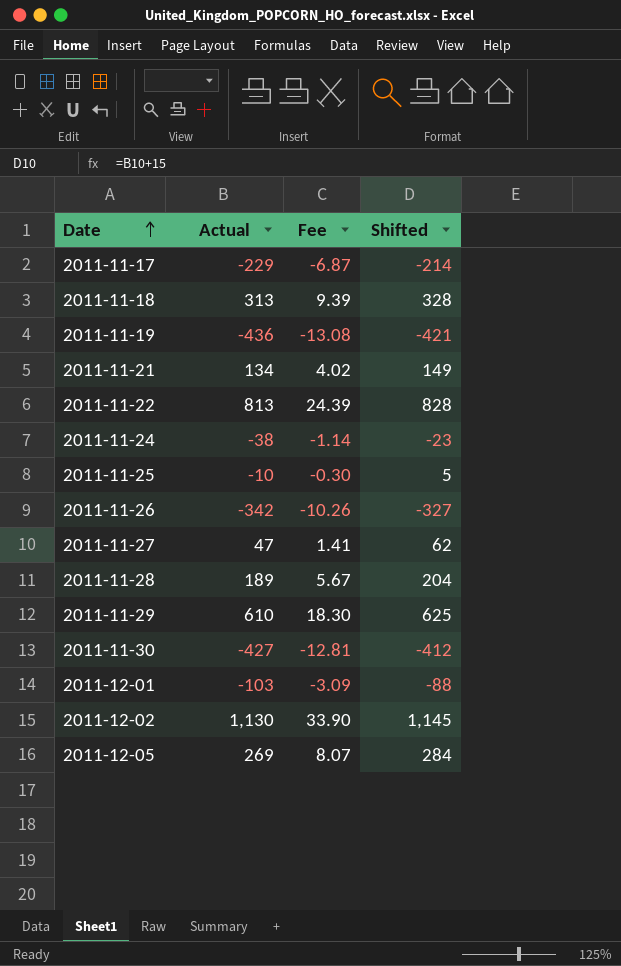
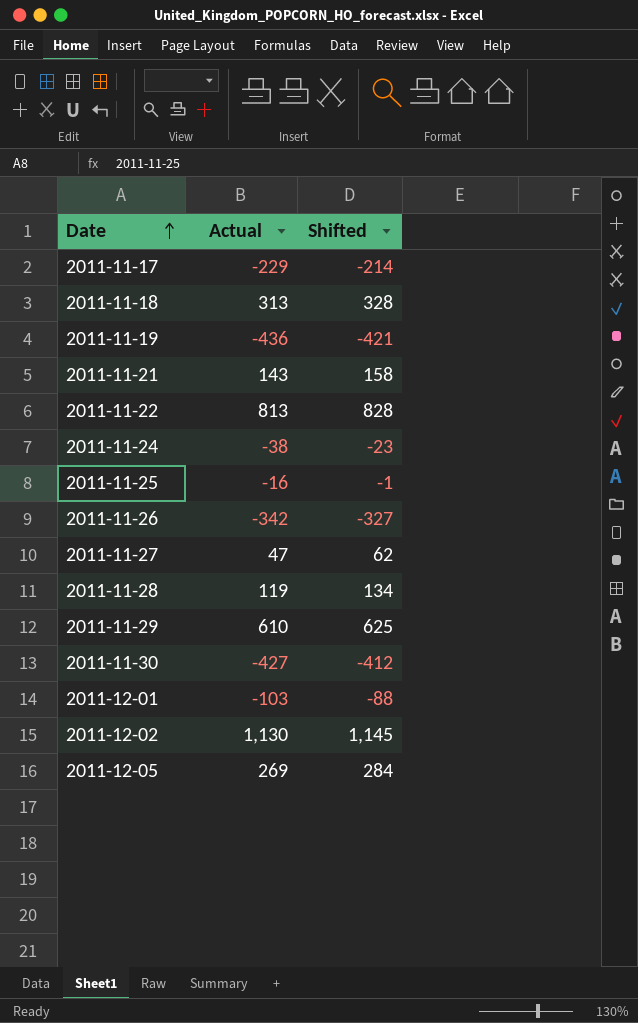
column Fee | formula: [Actual] * 0.03 -> none
2011-11-21 | Actual: 134 -> 143
2011-11-21 | Shifted: 149 -> 158
2011-11-25 | Actual: -10 -> -16
2011-11-25 | Shifted: 5 -> -1
2011-11-28 | Actual: 189 -> 119
2011-11-28 | Shifted: 204 -> 134

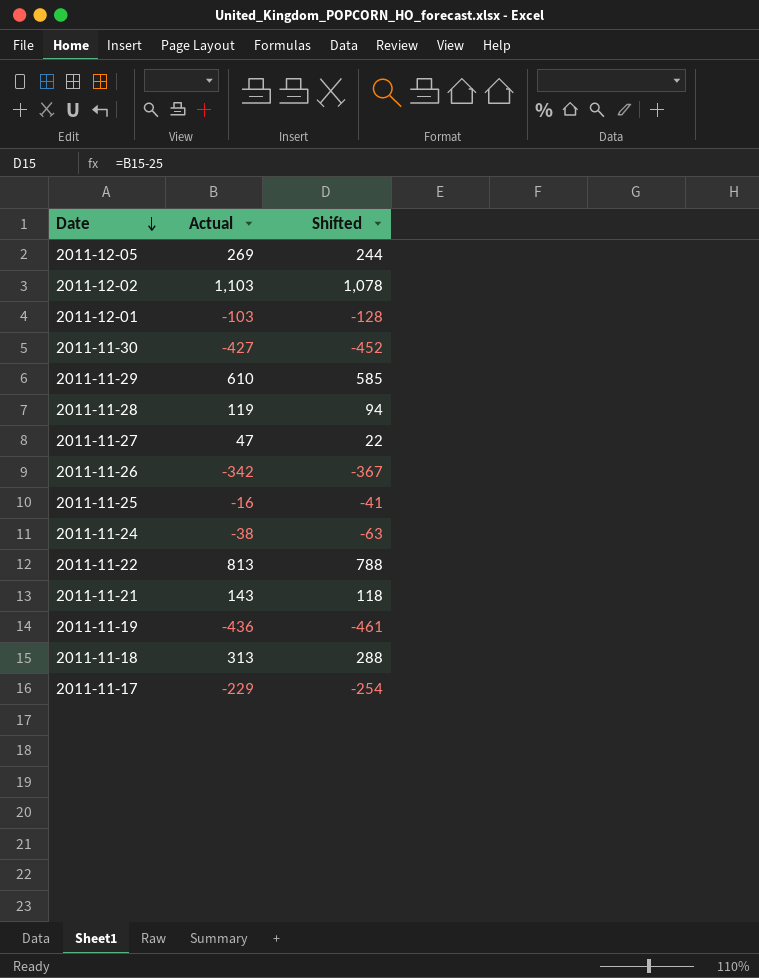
row order: Date ascending -> Date descending
column Shifted | formula: [Actual] + 15 -> [Actual] - 25
2011-12-02 | Actual: 1,130 -> 1,103

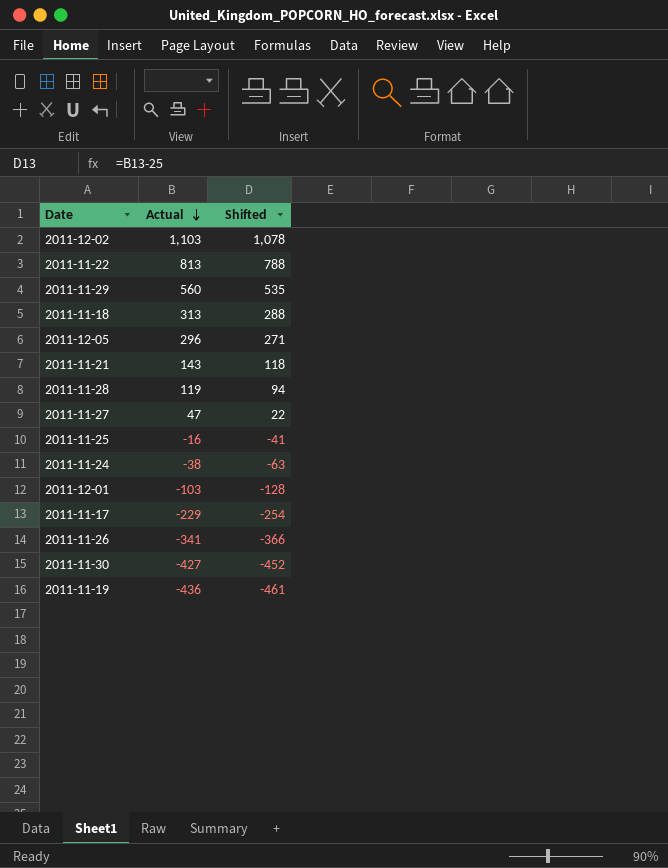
row order: Date descending -> Actual descending
2011-11-29 | Actual: 610 -> 560
2011-11-29 | Shifted: 585 -> 535
2011-12-05 | Actual: 269 -> 296
2011-12-05 | Shifted: 244 -> 271
2011-11-26 | Actual: -342 -> -341
2011-11-26 | Shifted: -367 -> -366

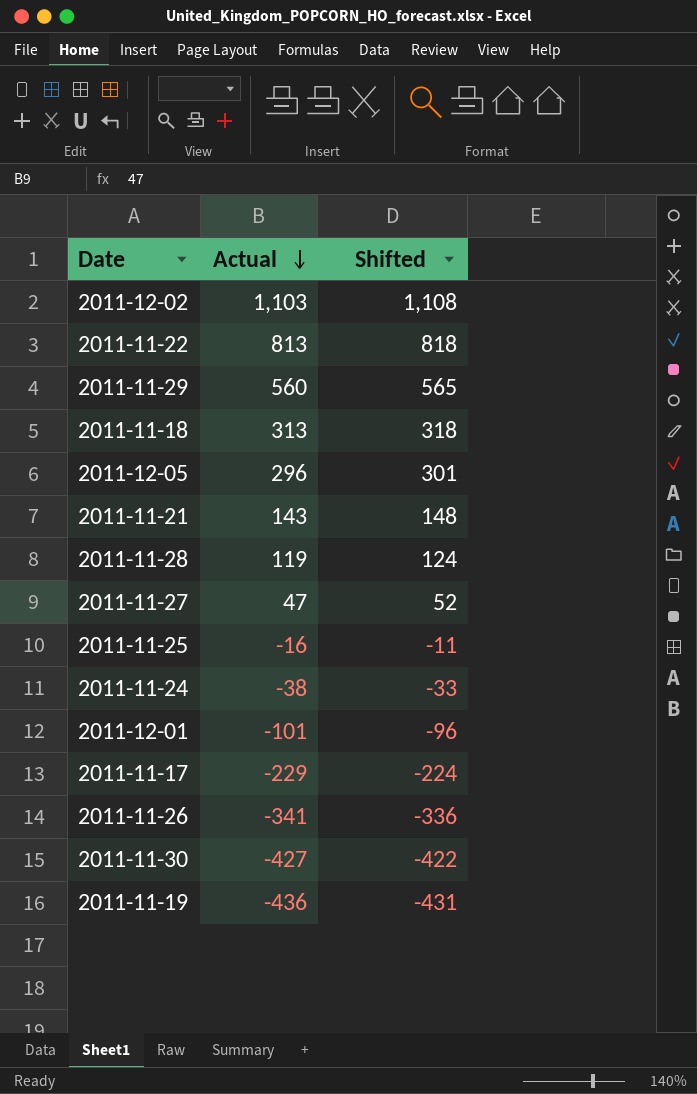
column Shifted | formula: [Actual] - 25 -> [Actual] + 5
2011-12-01 | Actual: -103 -> -101

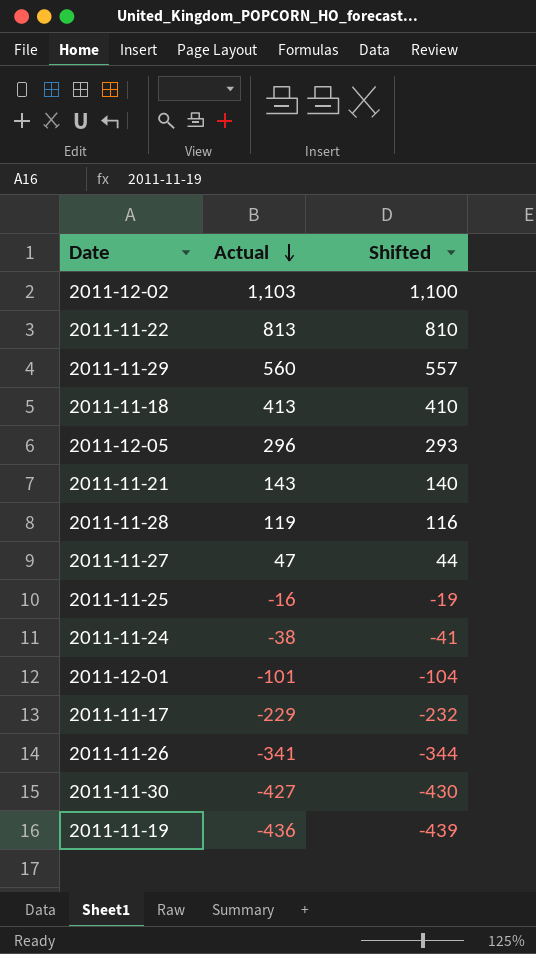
column Shifted | formula: [Actual] + 5 -> [Actual] - 3
2011-11-18 | Actual: 313 -> 413

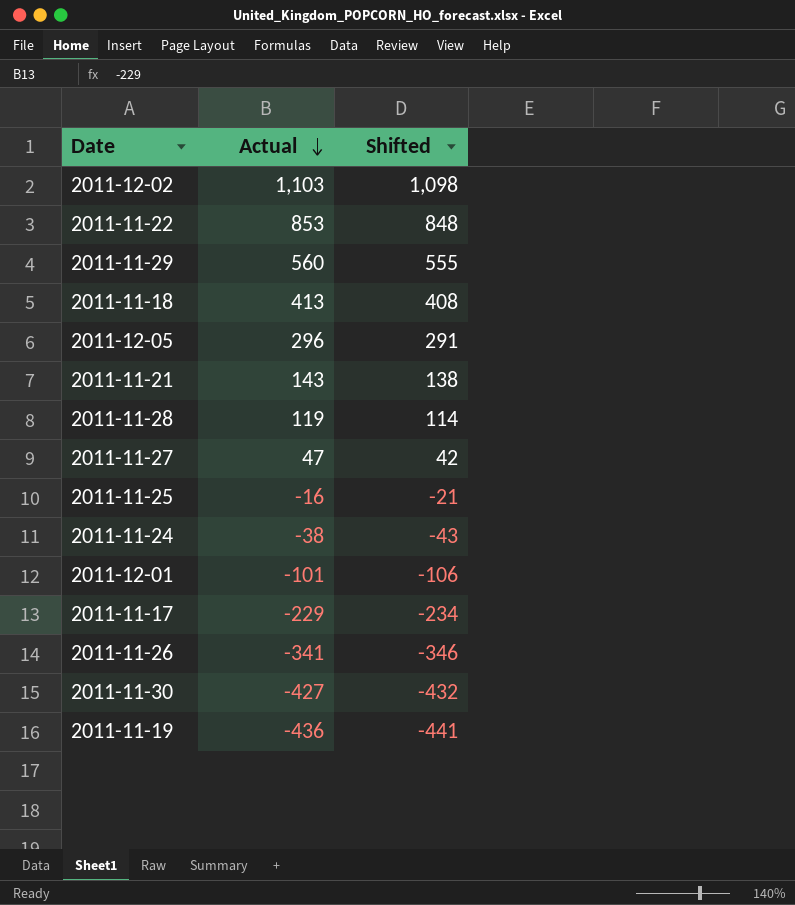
column Shifted | formula: [Actual] - 3 -> [Actual] - 5
2011-11-22 | Actual: 813 -> 853

